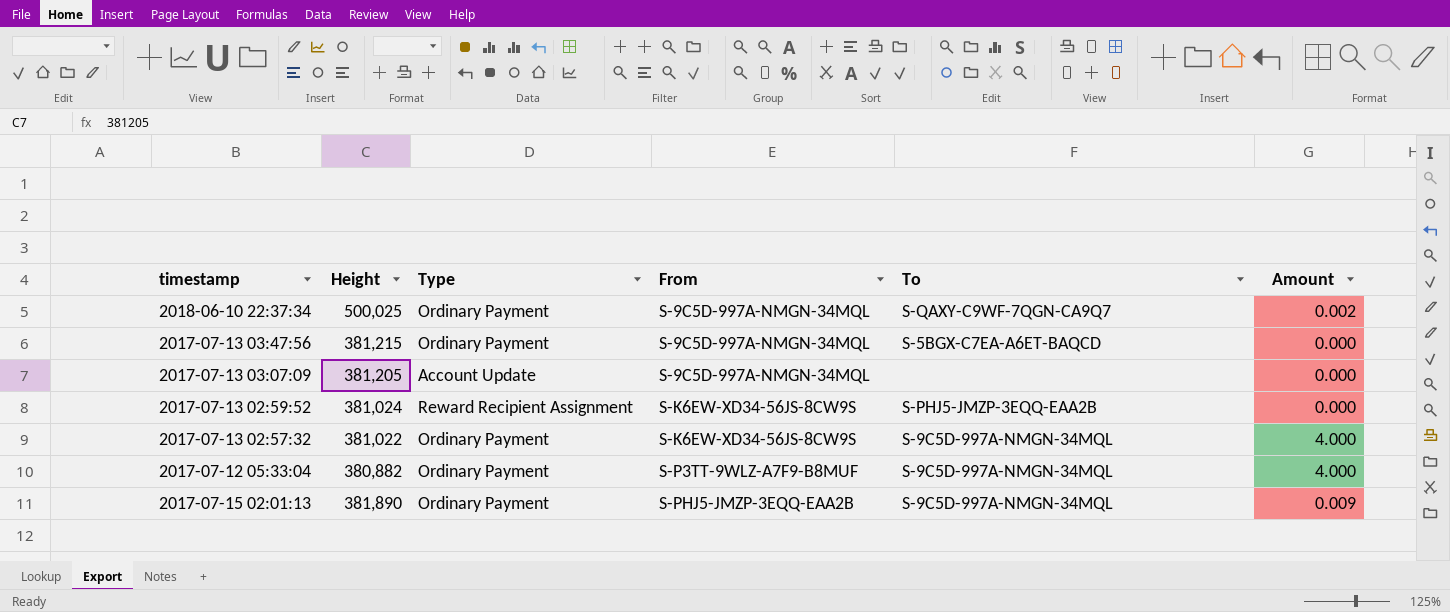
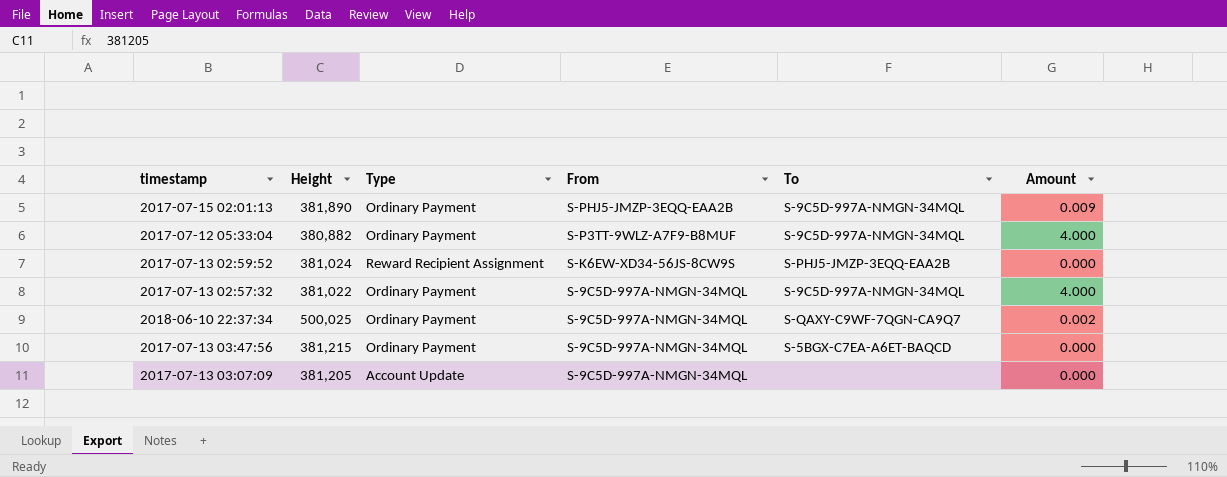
row order: From ascending -> From descending
2017-07-13 02:57:32 | From: S-K6EW-XD34-56JS-8CW9S -> S-9C5D-997A-NMGN-34MQL

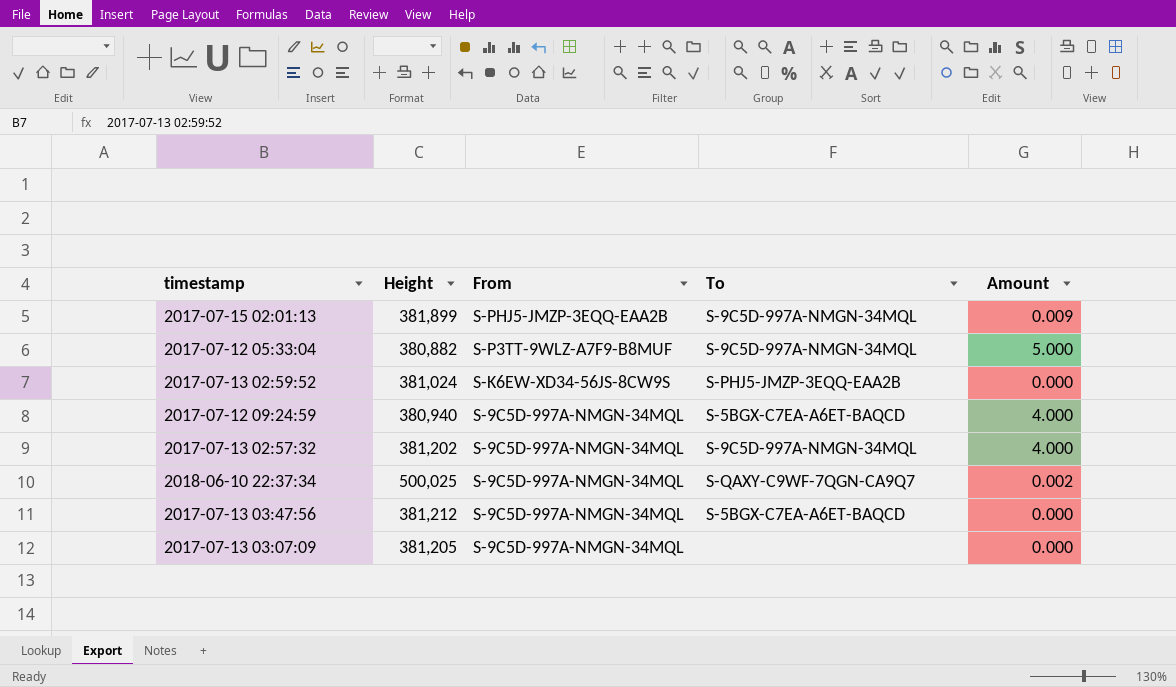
column Type | position: 3 -> none
2017-07-15 02:01:13 | Height: 381,890 -> 381,899
2017-07-12 05:33:04 | Amount: 4.000 -> 5.000
row 2017-07-12 09:24:59: none -> 380,940 | S-9C5D-997A-NMGN-34MQL | S-5BGX-C7EA-A6ET-BAQCD | 4.000
2017-07-13 02:57:32 | Height: 381,022 -> 381,202
2017-07-13 03:47:56 | Height: 381,215 -> 381,212

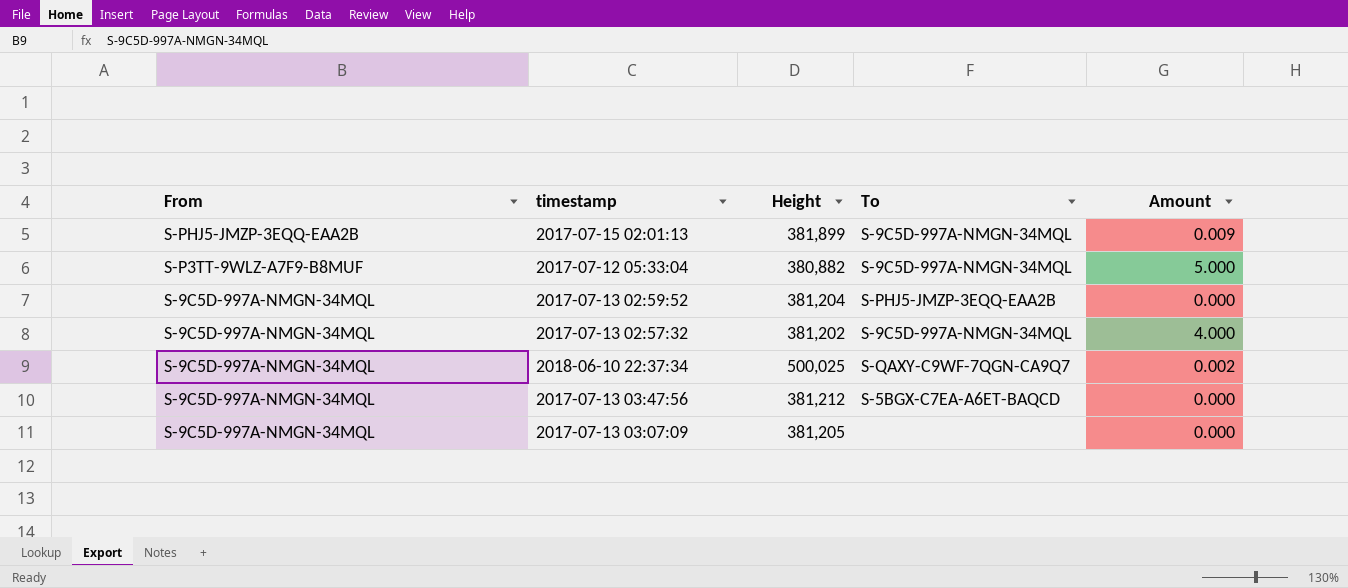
column From | position: 3 -> 1
row 2017-07-12 09:24:59: 380,940 | S-9C5D-997A-NMGN-34MQL | S-5BGX-C7EA-A6ET-BAQCD | 4.000 -> none
2017-07-13 02:59:52 | From: S-K6EW-XD34-56JS-8CW9S -> S-9C5D-997A-NMGN-34MQL
2017-07-13 02:59:52 | Height: 381,024 -> 381,204

